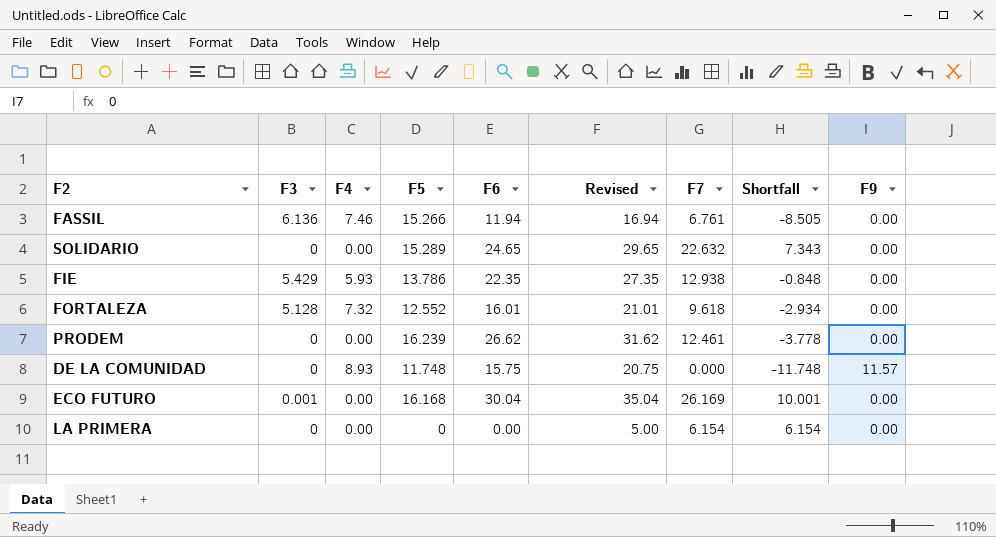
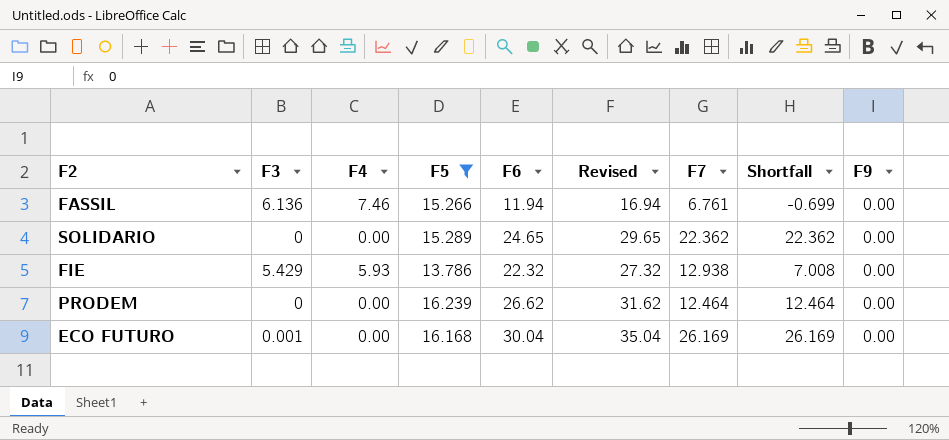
filter: none -> F5 >= 13.786
column Shortfall | formula: [F7] - [F5] -> [F7] - [F4]
SOLIDARIO | F7: 22.632 -> 22.362
FIE | F6: 22.35 -> 22.32
FIE | Revised: 27.35 -> 27.32
PRODEM | F7: 12.461 -> 12.464

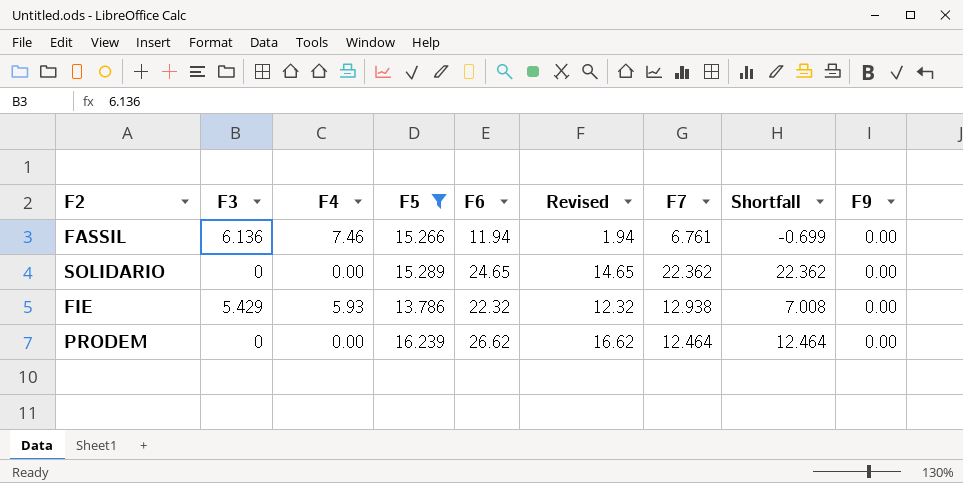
column Revised | formula: [F6] + 5 -> [F6] - 10
row ECO FUTURO: 0.001 | 0.00 | 16.168 | 30.04 | 35.04 | 26.169 | 26.169 | 0.00 -> none

